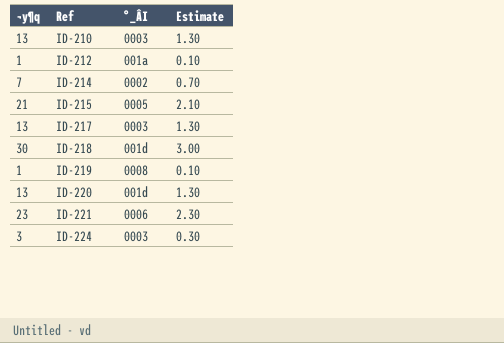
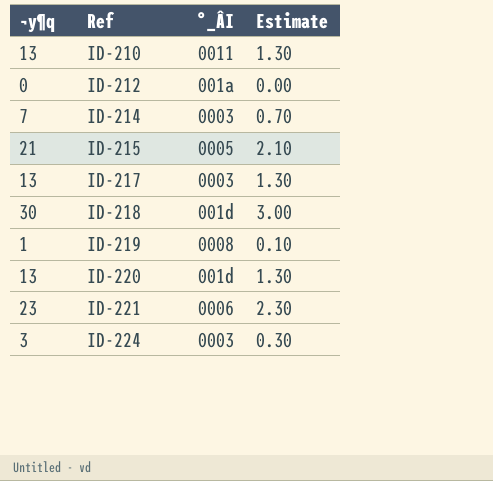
ID-210 | °_ÂI: 0003 -> 0011
ID-212 | ¬y¶q: 1 -> 0
ID-212 | Estimate: 0.10 -> 0.00
ID-214 | °_ÂI: 0002 -> 0003

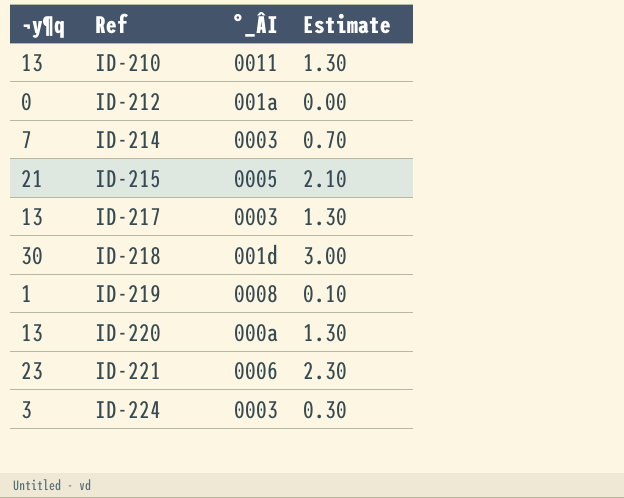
ID-220 | °_ÂI: 001d -> 000a

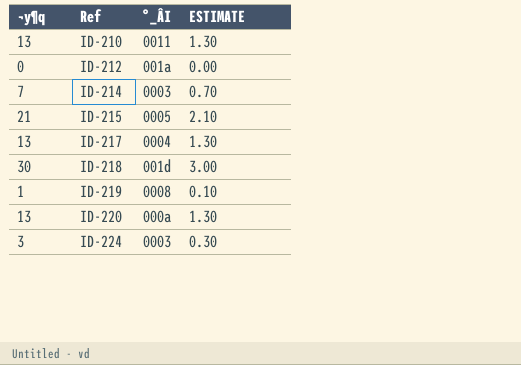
column name: Estimate -> ESTIMATE
row ID-221: 23 | 0006 | 2.30 -> none
ID-217 | °_ÂI: 0003 -> 0004

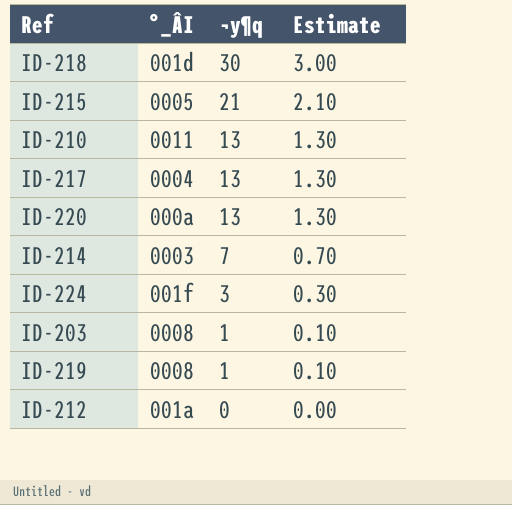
row order: Ref ascending -> ¬y¶q descending
column ¬y¶q | position: 1 -> 3
column name: ESTIMATE -> Estimate
ID-224 | °_ÂI: 0003 -> 001f
row ID-203: none -> 0008 | 1 | 0.10

